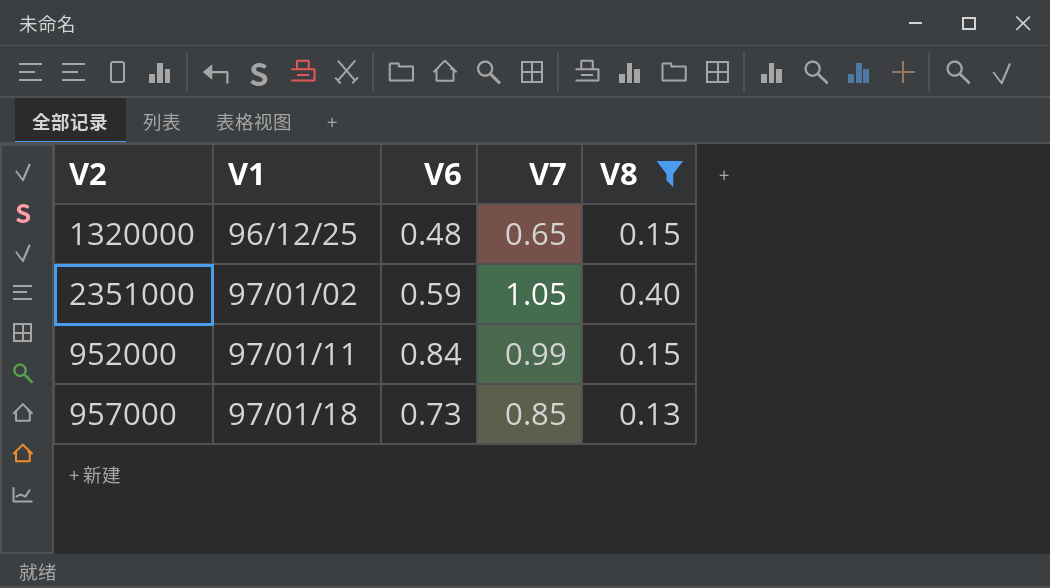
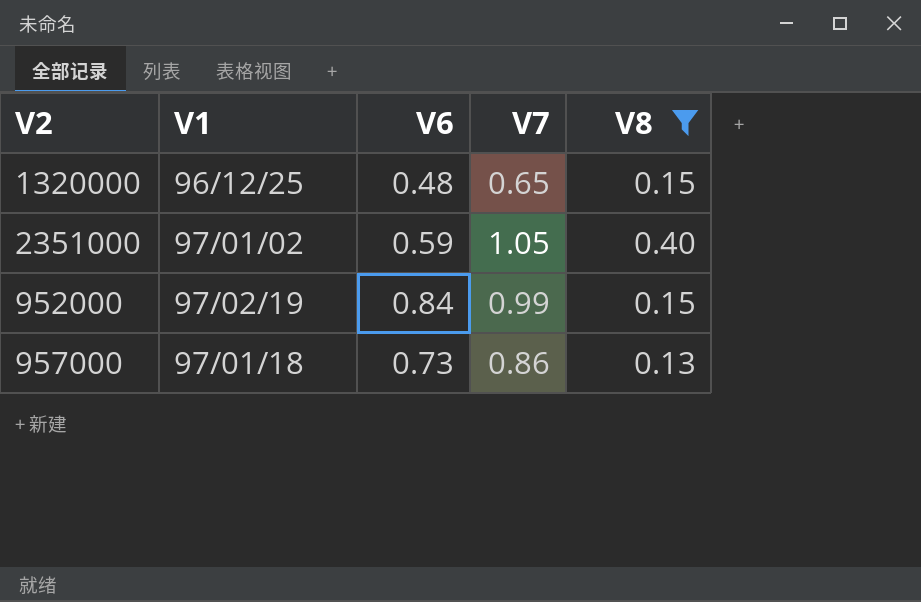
952000 | V1: 97/01/11 -> 97/02/19
957000 | V7: 0.85 -> 0.86

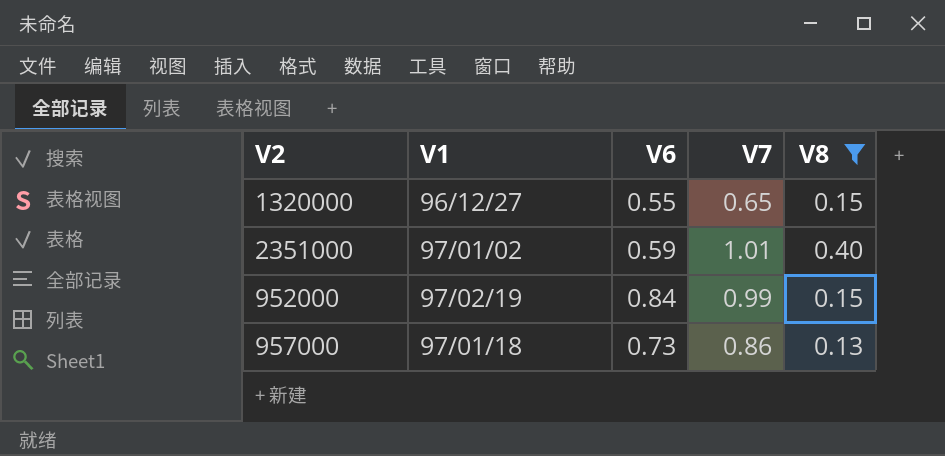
1320000 | V1: 96/12/25 -> 96/12/27
1320000 | V6: 0.48 -> 0.55
2351000 | V7: 1.05 -> 1.01

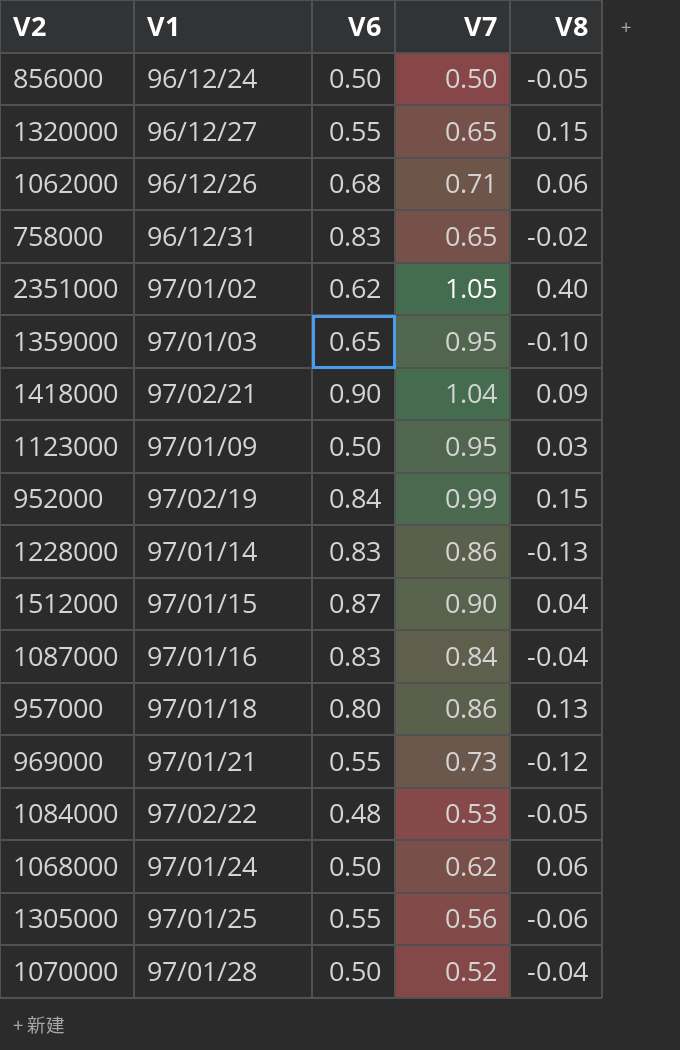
filter: V8 >= 0.13 -> none
2351000 | V6: 0.59 -> 0.62
2351000 | V7: 1.01 -> 1.05
957000 | V6: 0.73 -> 0.80

